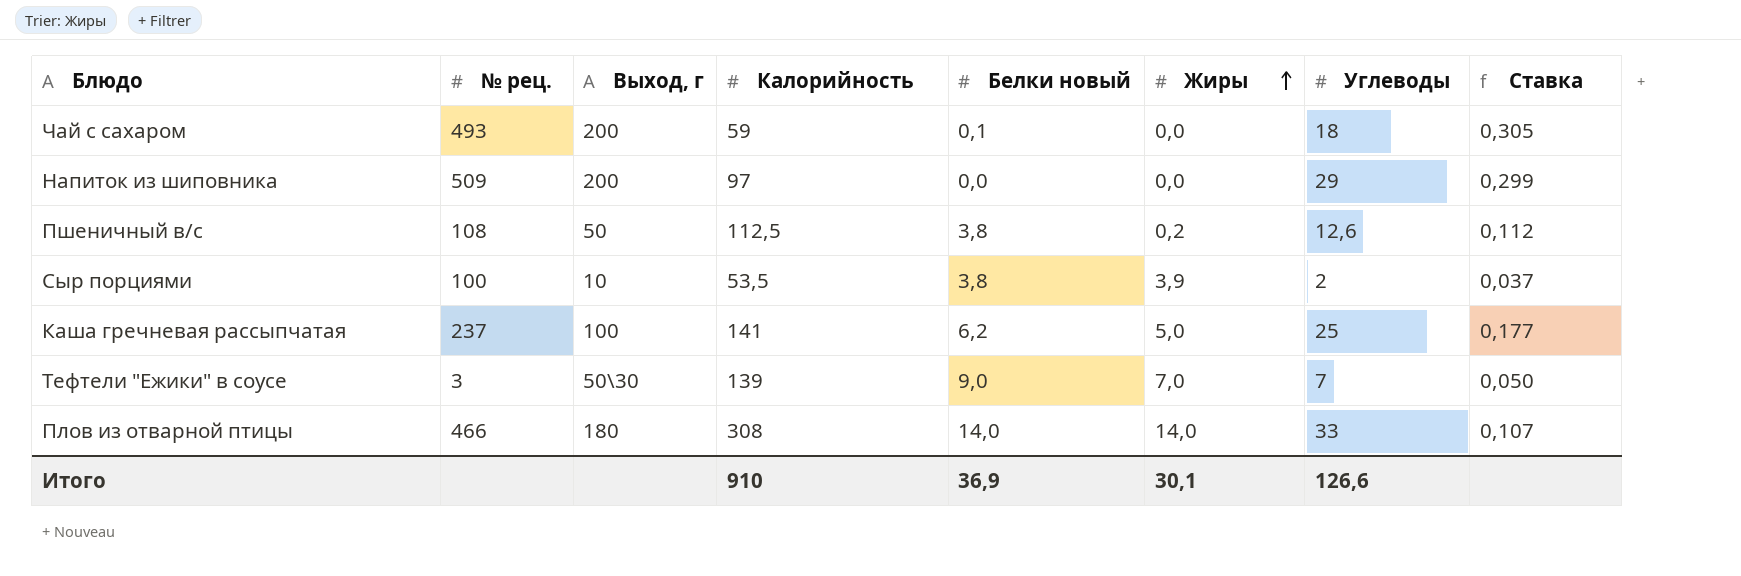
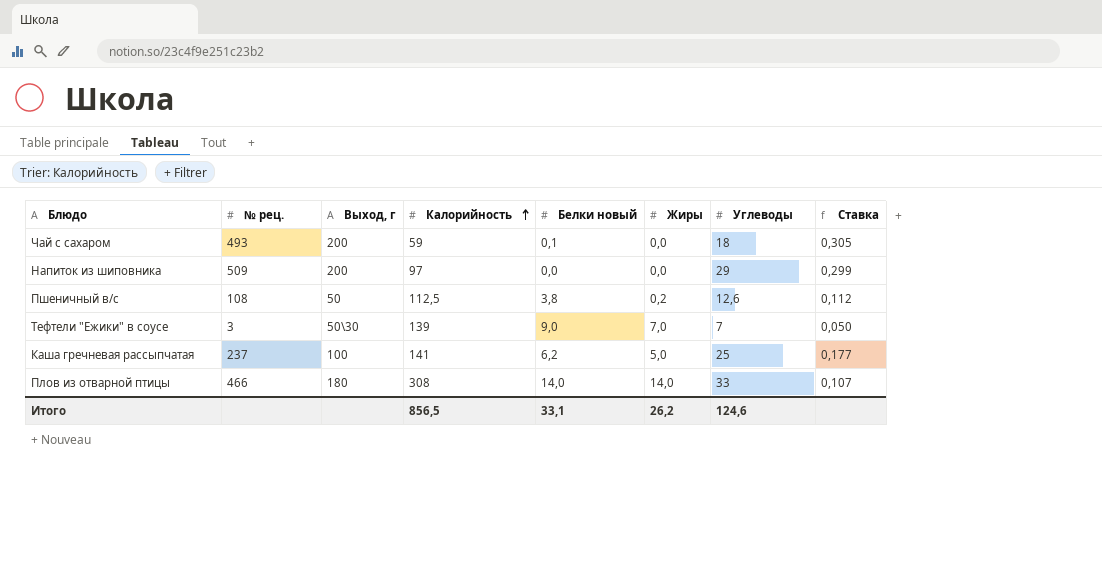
row order: Жиры ascending -> Калорийность ascending
row Сыр порциями: 100 | 10 | 53,5 | 3,8 | 3,9 | 2 | 0,037 -> none
Итого | Калорийность: 910 -> 856,5
Итого | Белки новый: 36,9 -> 33,1
Итого | Жиры: 30,1 -> 26,2
Итого | Углеводы: 126,6 -> 124,6

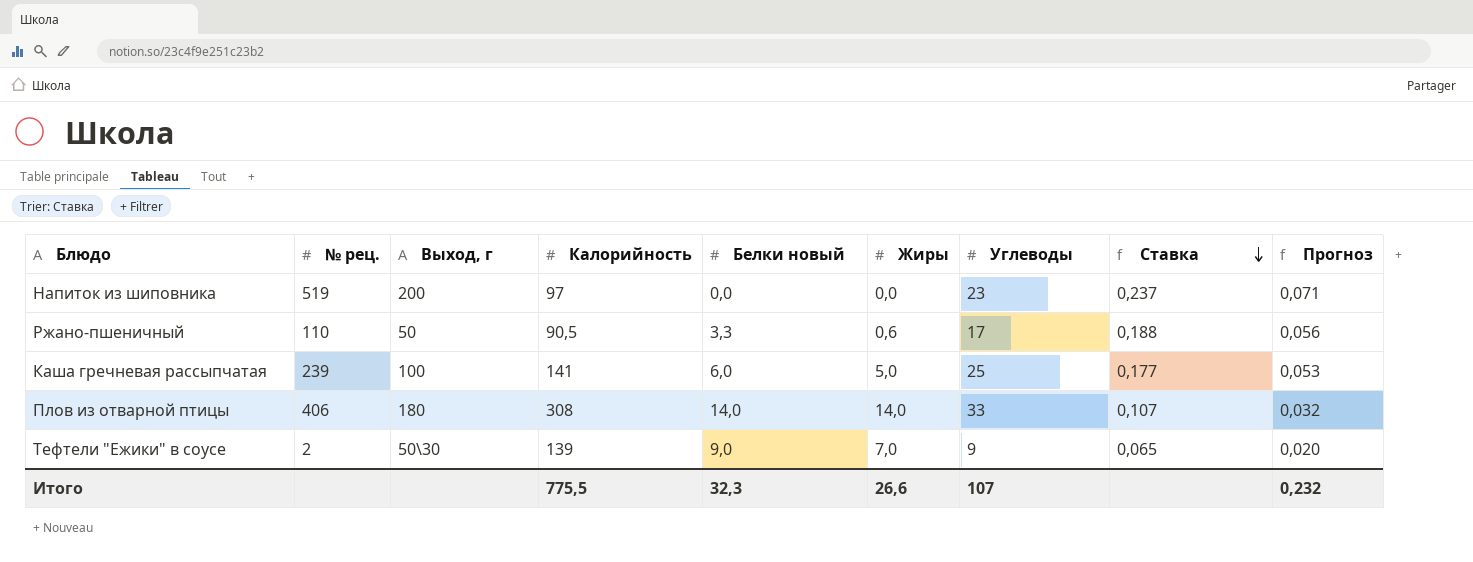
row order: Калорийность ascending -> Ставка descending
column Прогноз | formula: none -> [Ставка] * 0,3
row Чай с сахаром: 493 | 200 | 59 | 0,1 | 0,0 | 18 | 0,305 -> none
row Пшеничный в/с: 108 | 50 | 112,5 | 3,8 | 0,2 | 12,6 | 0,112 -> none
Напиток из шиповника | № рец.: 509 -> 519
Напиток из шиповника | Углеводы: 29 -> 23
Напиток из шиповника | Ставка: 0,299 -> 0,237
row Ржано-пшеничный: none -> 110 | 50 | 90,5 | 3,3 | 0,6 | 17 | 0,188 | 0,056
Каша гречневая рассыпчатая | № рец.: 237 -> 239
Каша гречневая рассыпчатая | Белки новый: 6,2 -> 6,0
Плов из отварной птицы | № рец.: 466 -> 406
Тефтели "Ежики" в соусе | № рец.: 3 -> 2
Тефтели "Ежики" в соусе | Углеводы: 7 -> 9
Тефтели "Ежики" в соусе | Ставка: 0,050 -> 0,065
Итого | Калорийность: 856,5 -> 775,5
Итого | Белки новый: 33,1 -> 32,3
Итого | Жиры: 26,2 -> 26,6
Итого | Углеводы: 124,6 -> 107

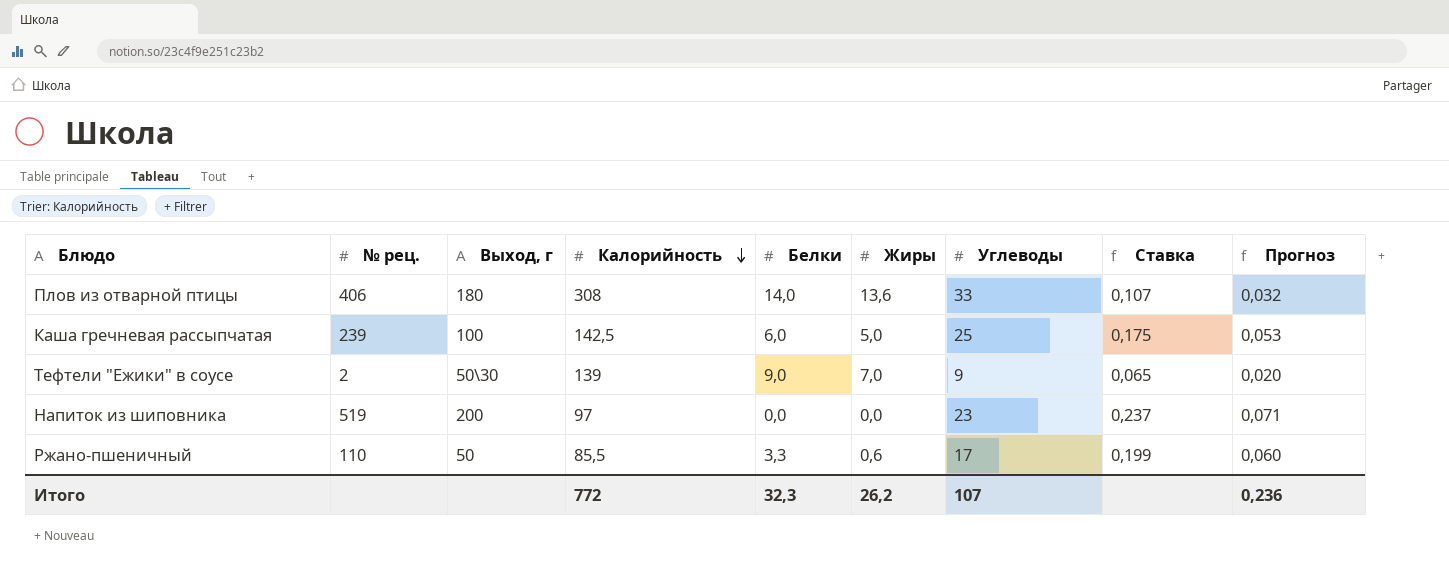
row order: Ставка descending -> Калорийность descending
column name: Белки новый -> Белки
Плов из отварной птицы | Жиры: 14,0 -> 13,6
Каша гречневая рассыпчатая | Калорийность: 141 -> 142,5
Каша гречневая рассыпчатая | Ставка: 0,177 -> 0,175
Ржано-пшеничный | Калорийность: 90,5 -> 85,5
Ржано-пшеничный | Ставка: 0,188 -> 0,199
Ржано-пшеничный | Прогноз: 0,056 -> 0,060
Итого | Калорийность: 775,5 -> 772
Итого | Жиры: 26,6 -> 26,2
Итого | Прогноз: 0,232 -> 0,236

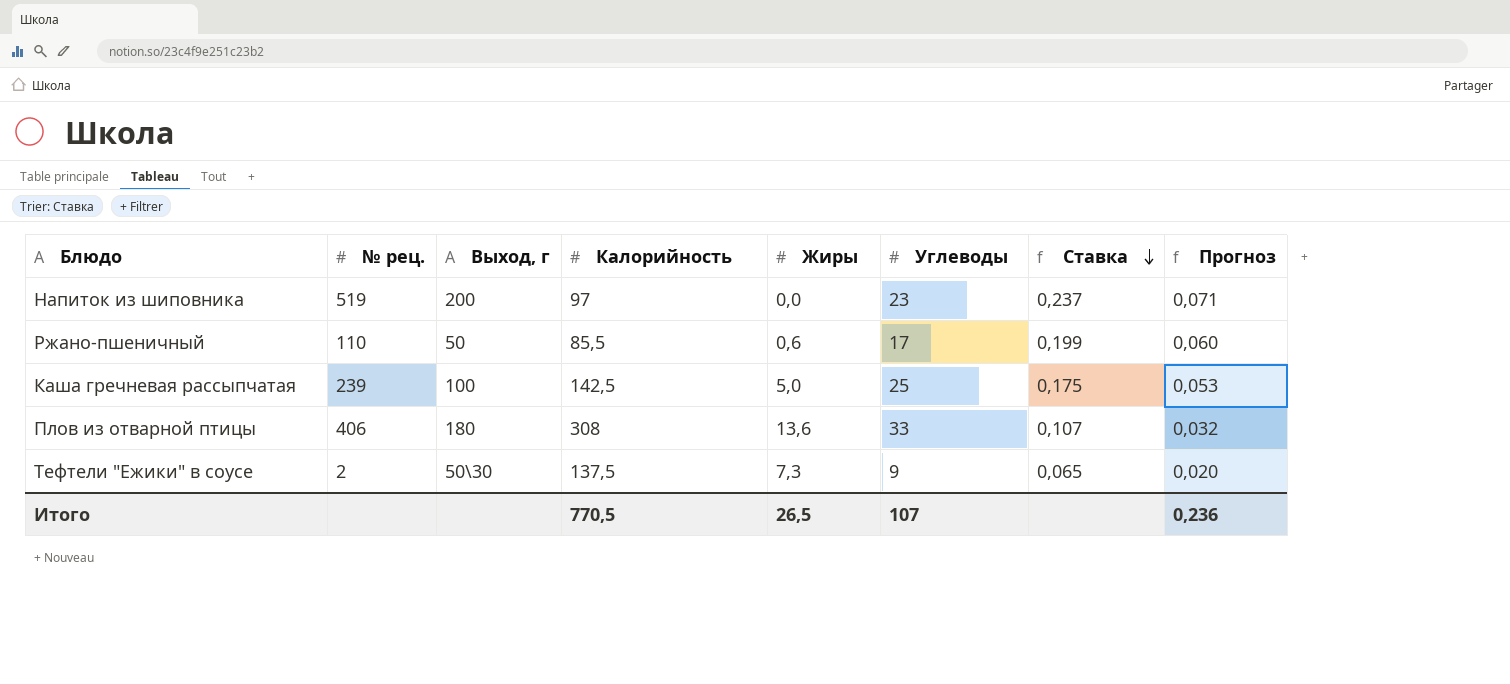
row order: Калорийность descending -> Ставка descending
column Белки | position: 5 -> none
Тефтели "Ежики" в соусе | Калорийность: 139 -> 137,5
Тефтели "Ежики" в соусе | Жиры: 7,0 -> 7,3
Итого | Калорийность: 772 -> 770,5
Итого | Жиры: 26,2 -> 26,5

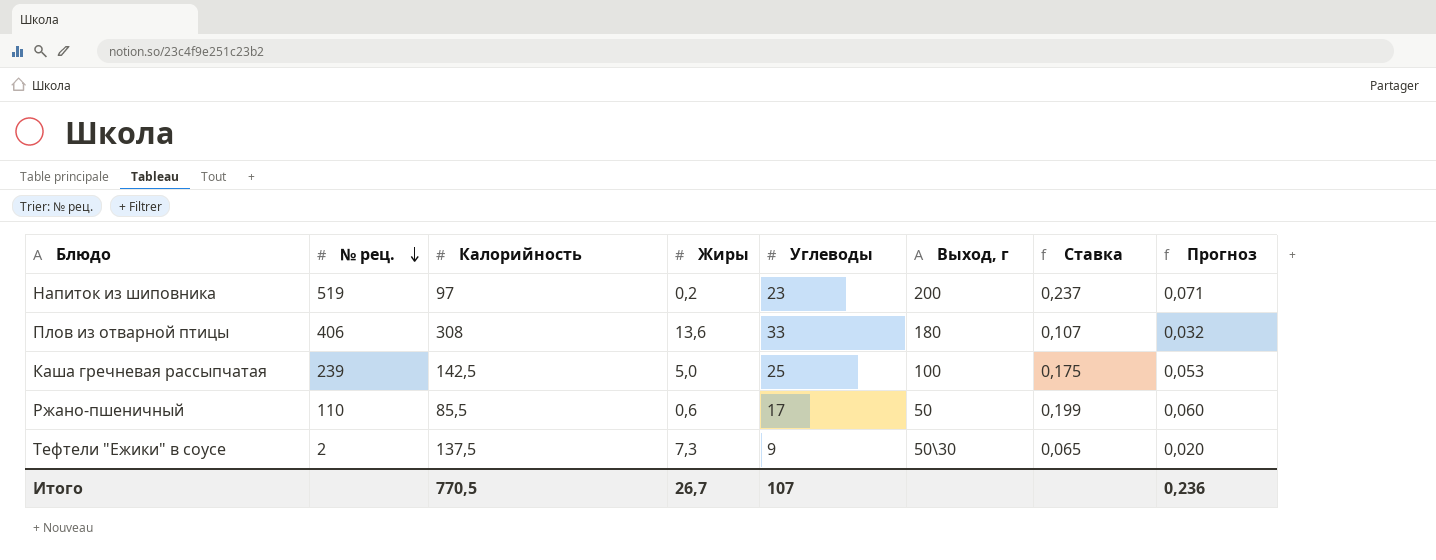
row order: Ставка descending -> № рец. descending
column Выход, г | position: 3 -> 6
Напиток из шиповника | Жиры: 0,0 -> 0,2
Итого | Жиры: 26,5 -> 26,7

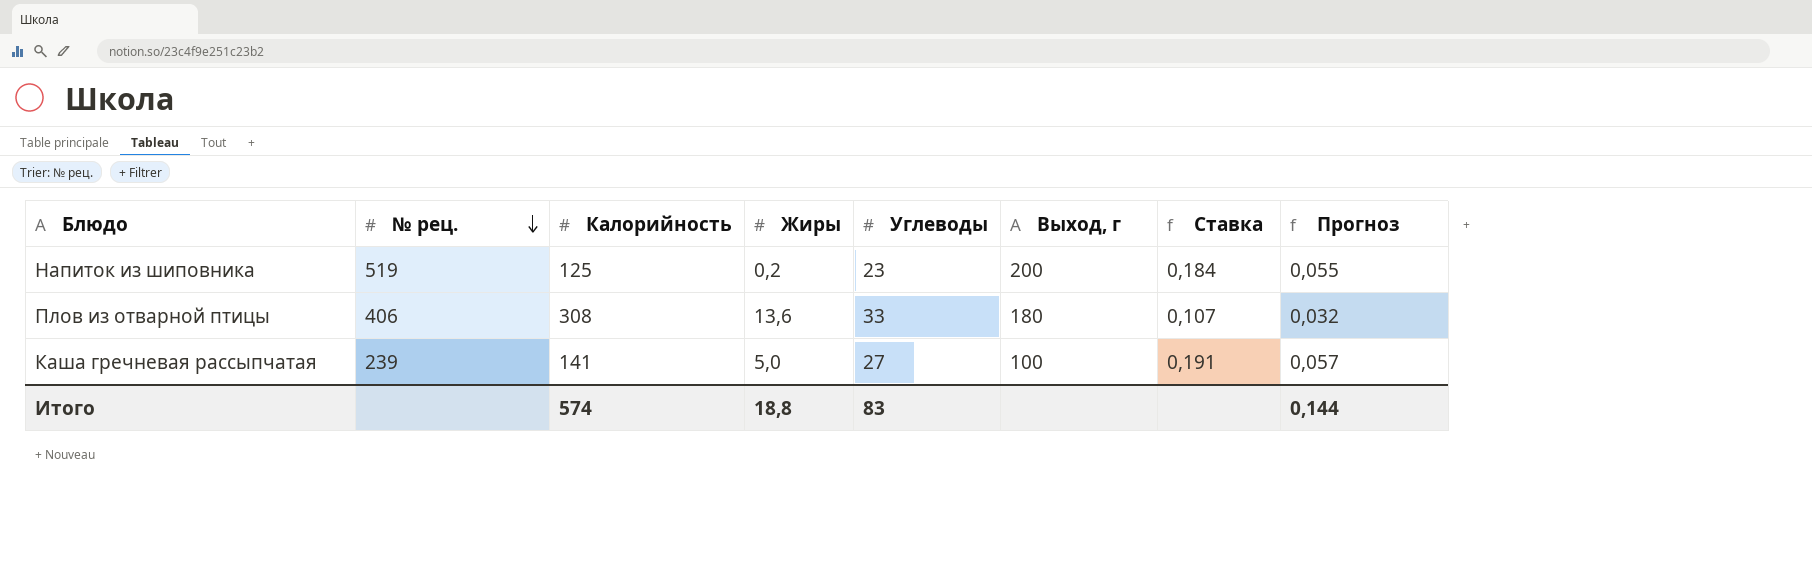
row Ржано-пшеничный: 110 | 85,5 | 0,6 | 17 | 50 | 0,199 | 0,060 -> none
row Тефтели "Ежики" в соусе: 2 | 137,5 | 7,3 | 9 | 50\30 | 0,065 | 0,020 -> none
Напиток из шиповника | Калорийность: 97 -> 125
Напиток из шиповника | Ставка: 0,237 -> 0,184
Напиток из шиповника | Прогноз: 0,071 -> 0,055
Каша гречневая рассыпчатая | Калорийность: 142,5 -> 141
Каша гречневая рассыпчатая | Углеводы: 25 -> 27
Каша гречневая рассыпчатая | Ставка: 0,175 -> 0,191
Каша гречневая рассыпчатая | Прогноз: 0,053 -> 0,057
Итого | Калорийность: 770,5 -> 574
Итого | Жиры: 26,7 -> 18,8
Итого | Углеводы: 107 -> 83
Итого | Прогноз: 0,236 -> 0,144

